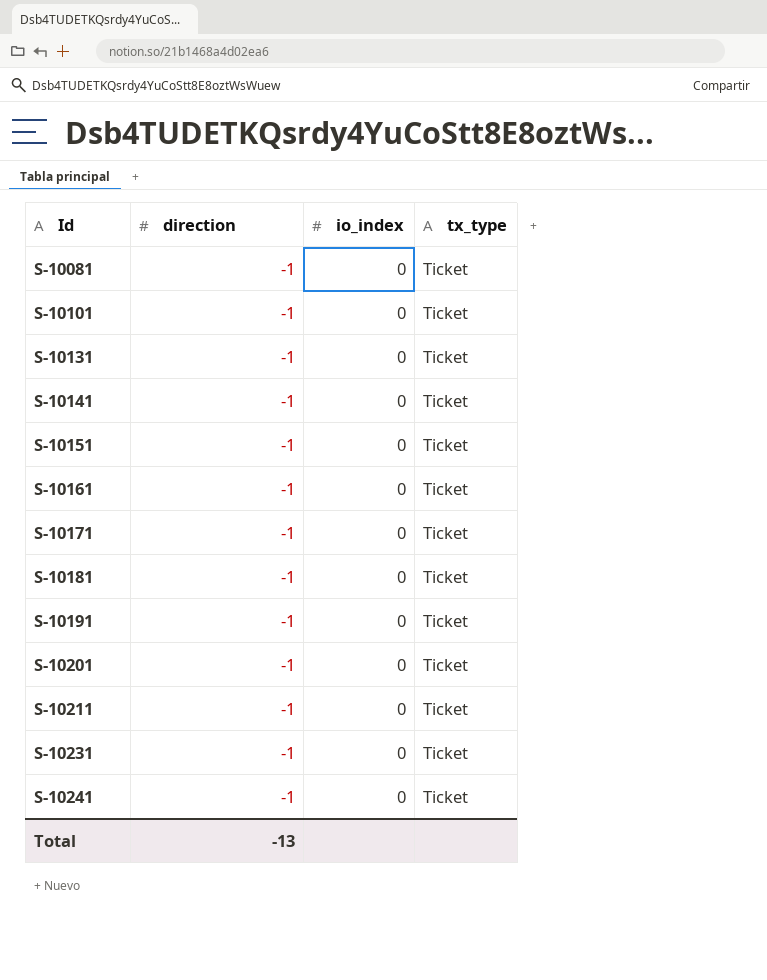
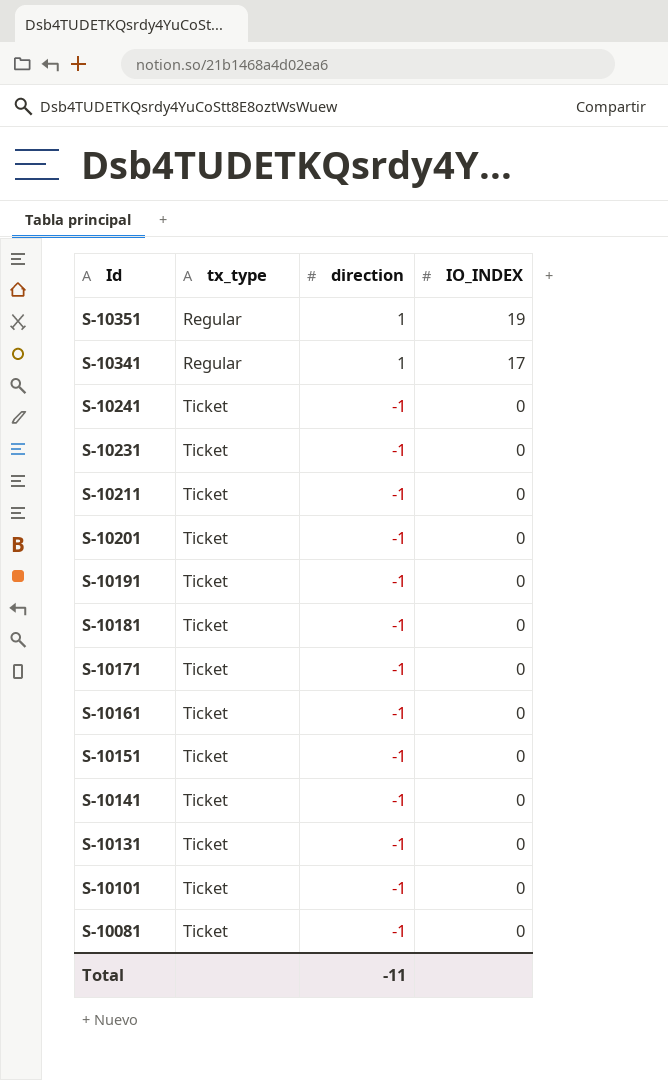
row order: Id ascending -> Id descending
column tx_type | position: 4 -> 2
column name: io_index -> IO_INDEX
row S-10351: none -> Regular | 1 | 19
row S-10341: none -> Regular | 1 | 17
Total | direction: -13 -> -11

